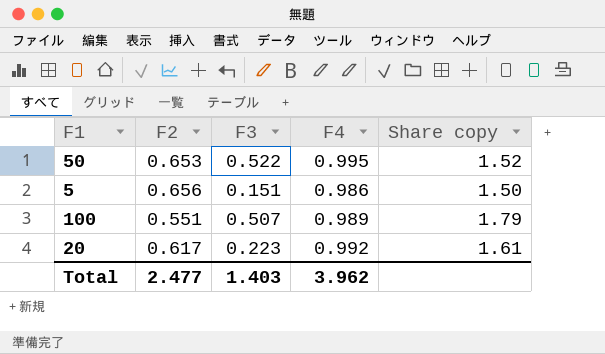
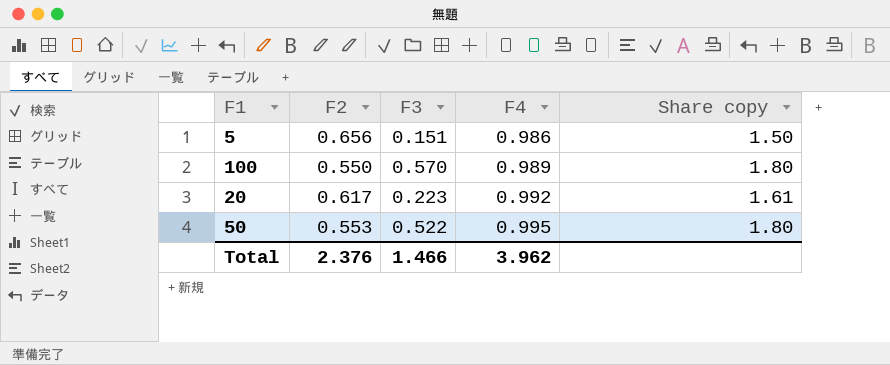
row order: none -> F4 ascending
100 | F2: 0.551 -> 0.550
100 | F3: 0.507 -> 0.570
100 | Share copy: 1.79 -> 1.80
50 | F2: 0.653 -> 0.553
50 | Share copy: 1.52 -> 1.80
Total | F2: 2.477 -> 2.376
Total | F3: 1.403 -> 1.466

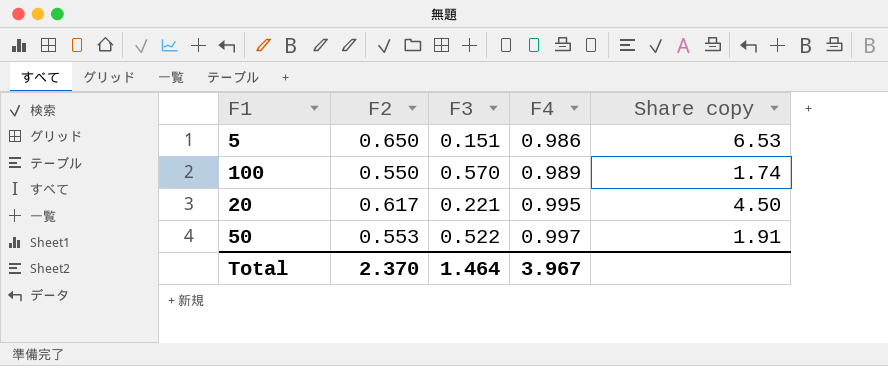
column Share copy | formula: [F4] / [F2] -> [F4] / [F3]
5 | F2: 0.656 -> 0.650
20 | F3: 0.223 -> 0.221
20 | F4: 0.992 -> 0.995
50 | F4: 0.995 -> 0.997
Total | F2: 2.376 -> 2.370
Total | F3: 1.466 -> 1.464
Total | F4: 3.962 -> 3.967

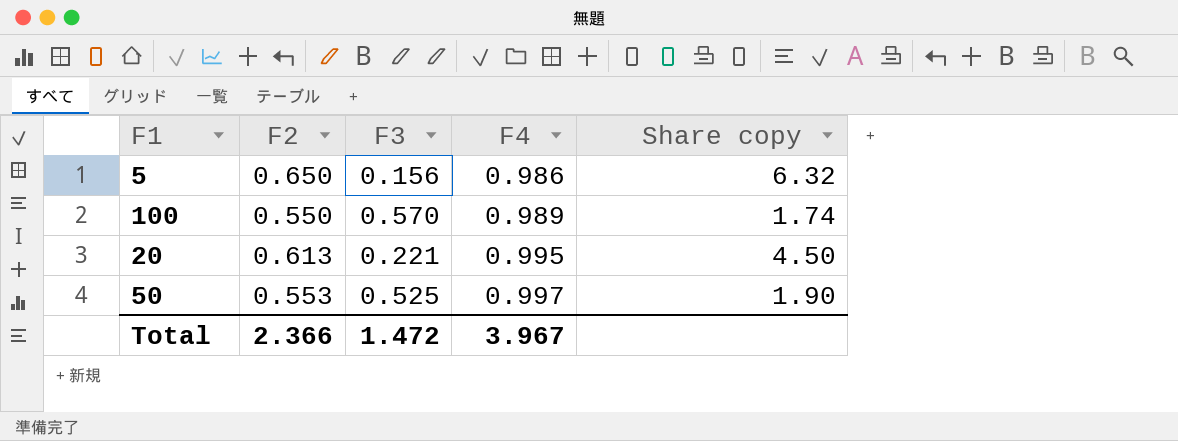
5 | F3: 0.151 -> 0.156
5 | Share copy: 6.53 -> 6.32
20 | F2: 0.617 -> 0.613
50 | F3: 0.522 -> 0.525
50 | Share copy: 1.91 -> 1.90
Total | F2: 2.370 -> 2.366
Total | F3: 1.464 -> 1.472

